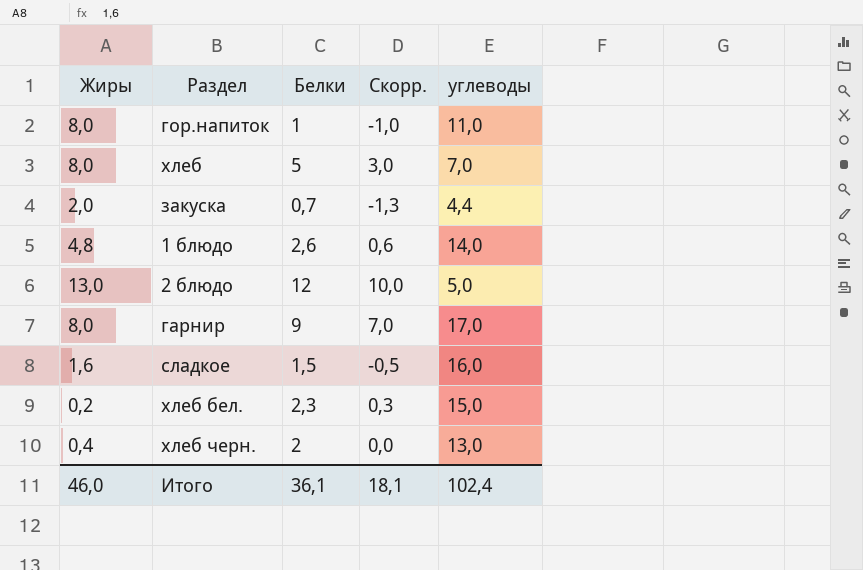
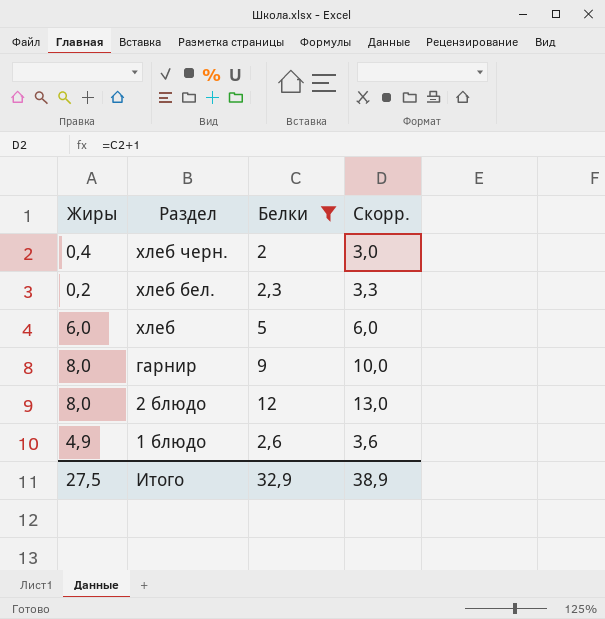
filter: none -> Белки >= 2
row order: none -> Раздел descending
column углеводы | position: 5 -> none
column Скорр. | formula: [Белки] - 2 -> [Белки] + 1
хлеб | Жиры: 8,0 -> 6,0
2 блюдо | Жиры: 13,0 -> 8,0
1 блюдо | Жиры: 4,8 -> 4,9
Итого | Жиры: 46,0 -> 27,5
Итого | Белки: 36,1 -> 32,9
Итого | Скорр.: 18,1 -> 38,9

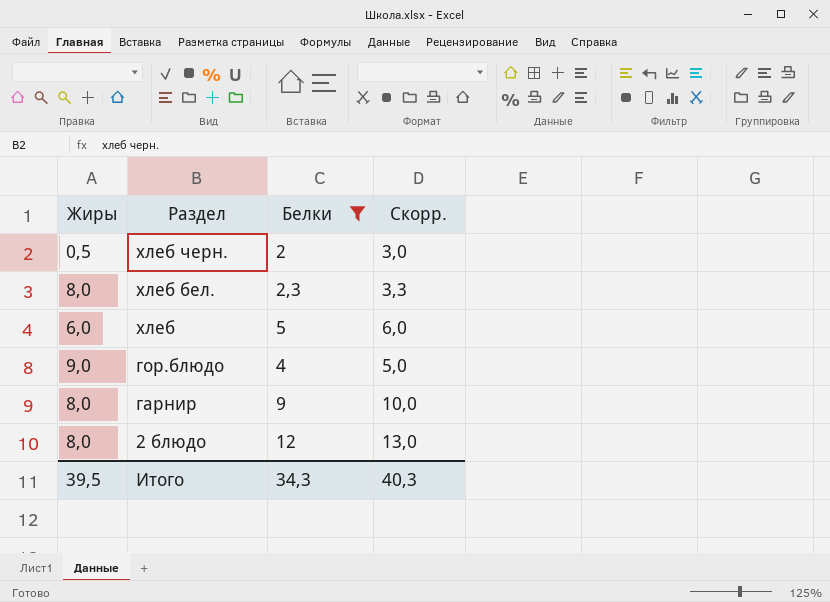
row 1 блюдо: 4,9 | 2,6 | 3,6 -> none
хлеб черн. | Жиры: 0,4 -> 0,5
хлеб бел. | Жиры: 0,2 -> 8,0
row гор.блюдо: none -> 9,0 | 4 | 5,0
Итого | Жиры: 27,5 -> 39,5
Итого | Белки: 32,9 -> 34,3
Итого | Скорр.: 38,9 -> 40,3

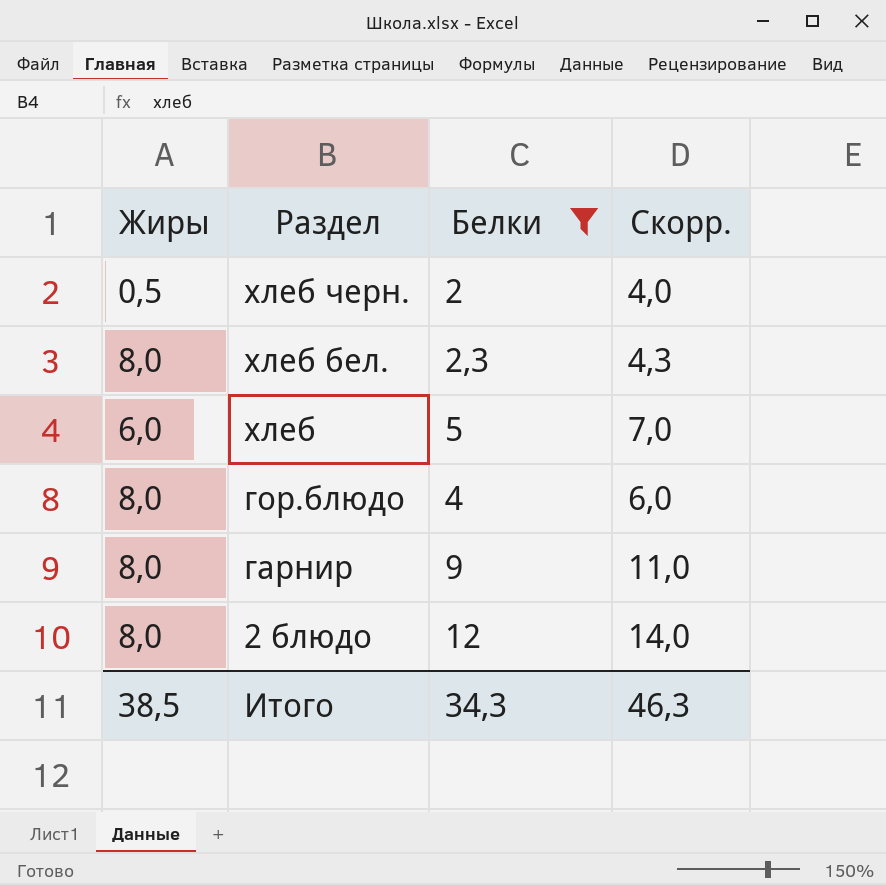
column Скорр. | formula: [Белки] + 1 -> [Белки] + 2
гор.блюдо | Жиры: 9,0 -> 8,0
Итого | Жиры: 39,5 -> 38,5
Итого | Скорр.: 40,3 -> 46,3

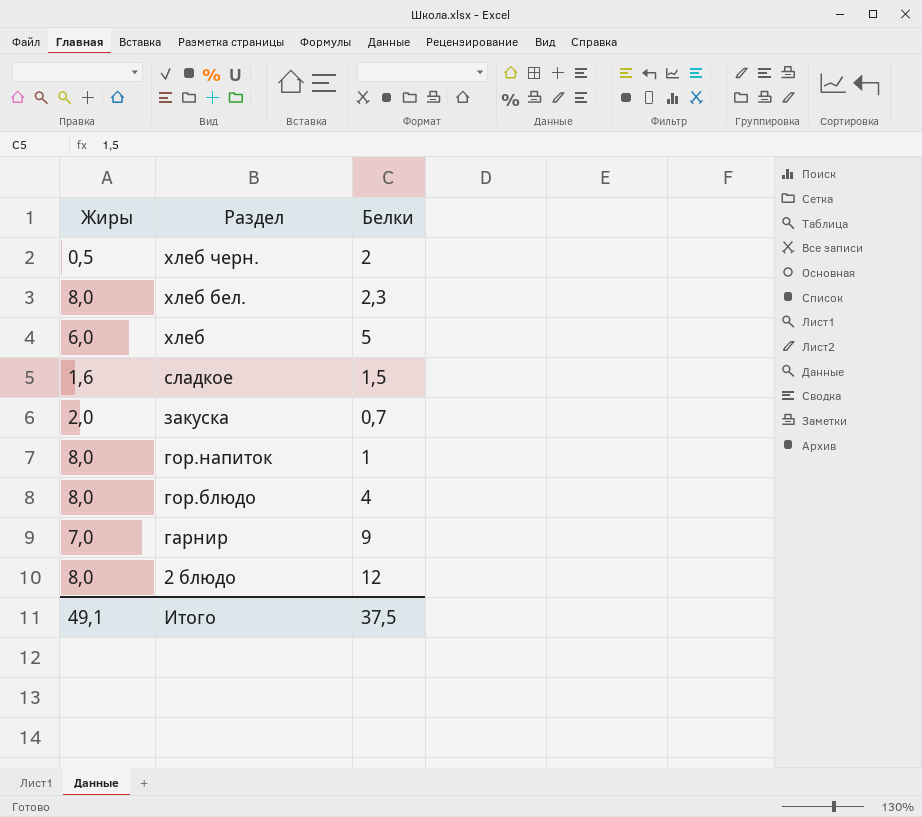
filter: Белки >= 2 -> none
column Скорр. | formula: [Белки] + 2 -> none
гарнир | Жиры: 8,0 -> 7,0
Итого | Жиры: 38,5 -> 49,1
Итого | Белки: 34,3 -> 37,5

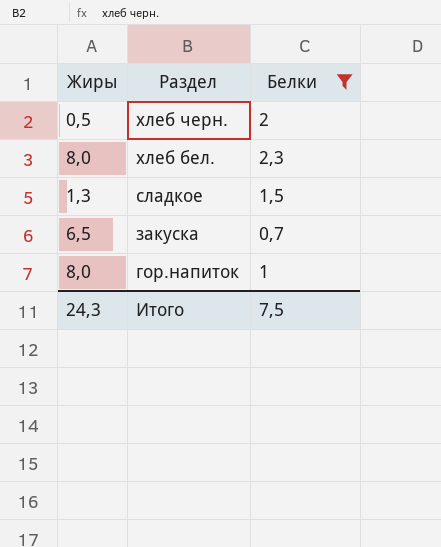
filter: none -> Белки <= 2,3
сладкое | Жиры: 1,6 -> 1,3
закуска | Жиры: 2,0 -> 6,5
Итого | Жиры: 49,1 -> 24,3
Итого | Белки: 37,5 -> 7,5

